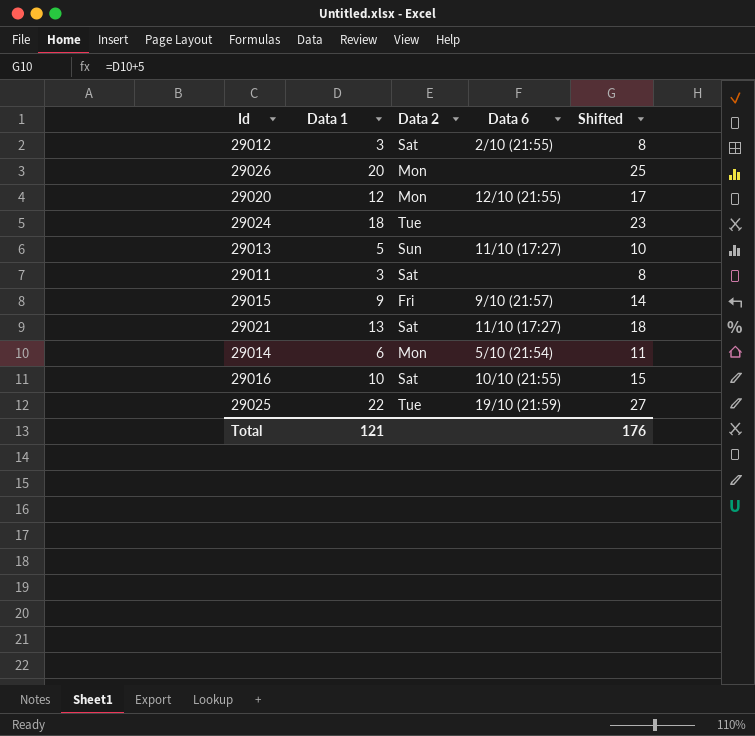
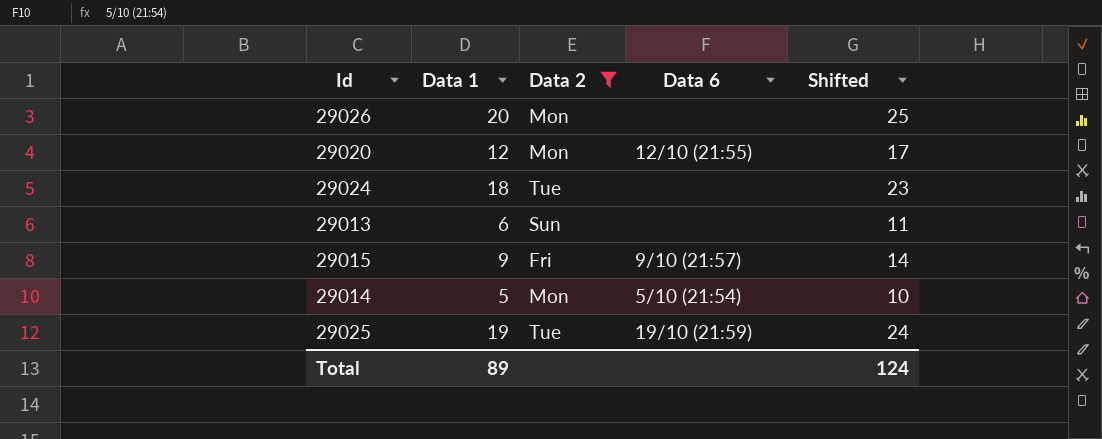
filter: none -> Data 2 != Sat
29013 | Data 1: 5 -> 6
29013 | Data 6: 11/10 (17:27) -> none
29013 | Shifted: 10 -> 11
29014 | Data 1: 6 -> 5
29014 | Shifted: 11 -> 10
29025 | Data 1: 22 -> 19
29025 | Shifted: 27 -> 24
Total | Data 1: 121 -> 89
Total | Shifted: 176 -> 124

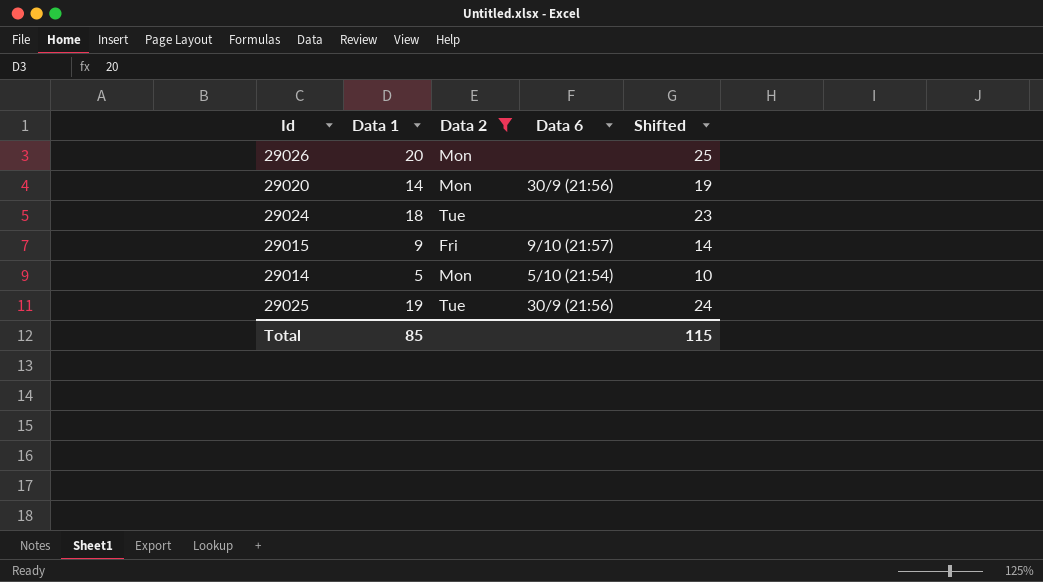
row 29013: 6 | Sun | none | 11 -> none
29020 | Data 1: 12 -> 14
29020 | Data 6: 12/10 (21:55) -> 30/9 (21:56)
29020 | Shifted: 17 -> 19
29025 | Data 6: 19/10 (21:59) -> 30/9 (21:56)
Total | Data 1: 89 -> 85
Total | Shifted: 124 -> 115

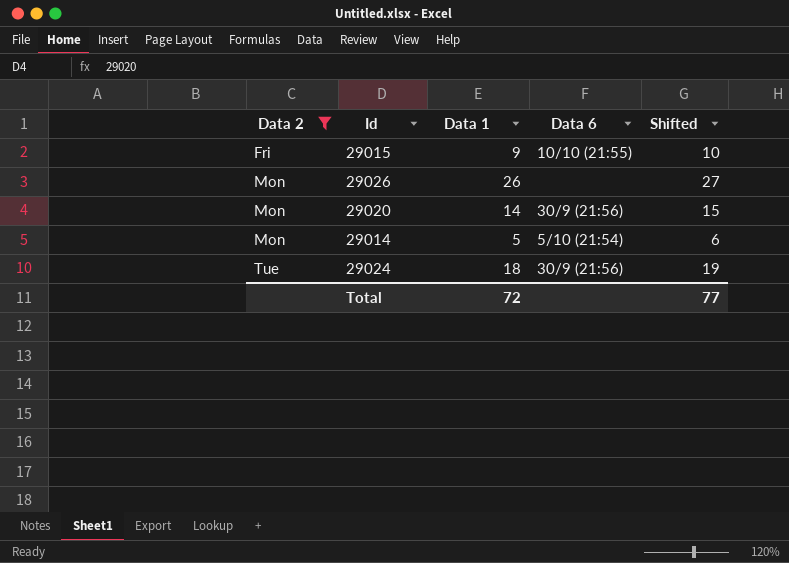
row order: none -> Data 2 ascending
column Data 2 | position: 3 -> 1
column Shifted | formula: [Data 1] + 5 -> [Data 1] + 1
row 29025: 19 | Tue | 30/9 (21:56) | 24 -> none
29015 | Data 6: 9/10 (21:57) -> 10/10 (21:55)
29026 | Data 1: 20 -> 26
29024 | Data 6: none -> 30/9 (21:56)
Total | Data 1: 85 -> 72
Total | Shifted: 115 -> 77

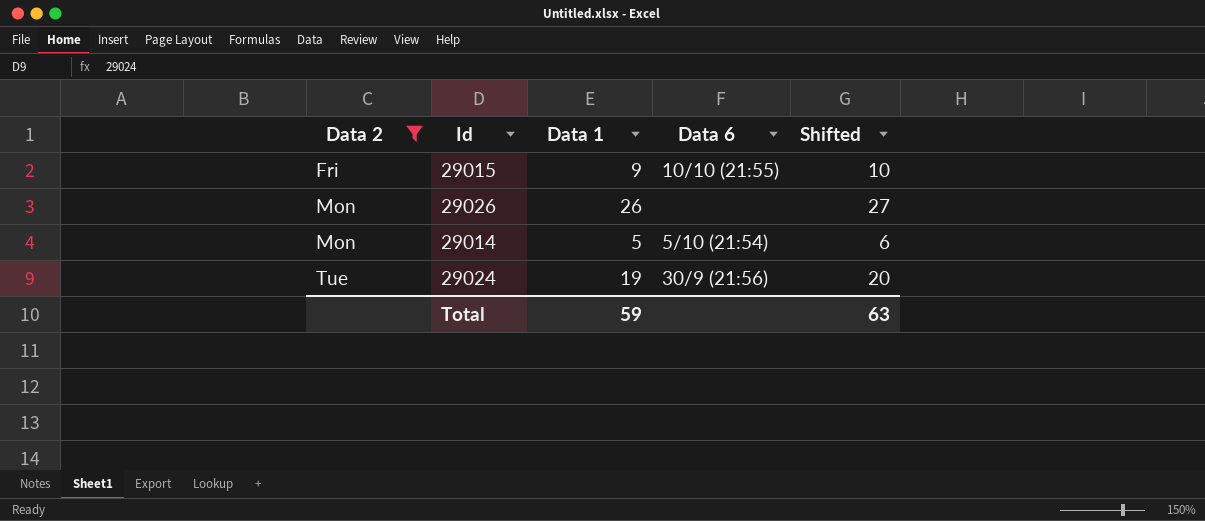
row 29020: Mon | 14 | 30/9 (21:56) | 15 -> none
29024 | Data 1: 18 -> 19
29024 | Shifted: 19 -> 20
Total | Data 1: 72 -> 59
Total | Shifted: 77 -> 63

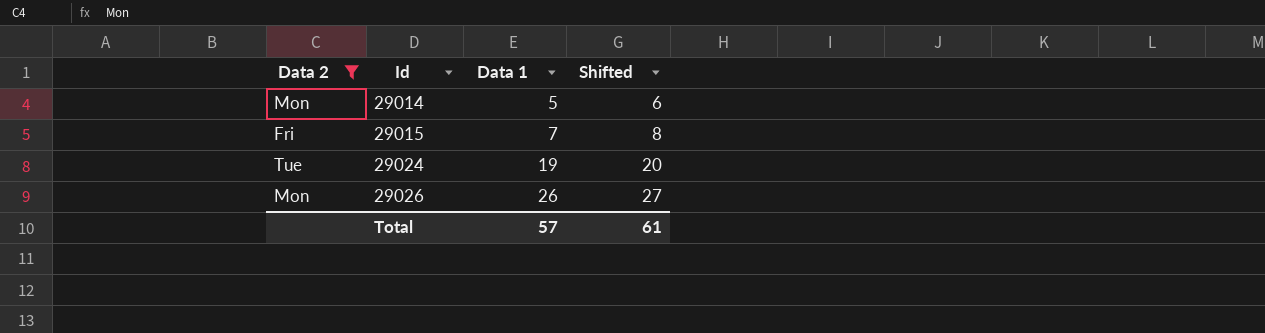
row order: Data 2 ascending -> Id ascending
column Data 6 | position: 4 -> none
29015 | Data 1: 9 -> 7
29015 | Shifted: 10 -> 8
Total | Data 1: 59 -> 57
Total | Shifted: 63 -> 61

